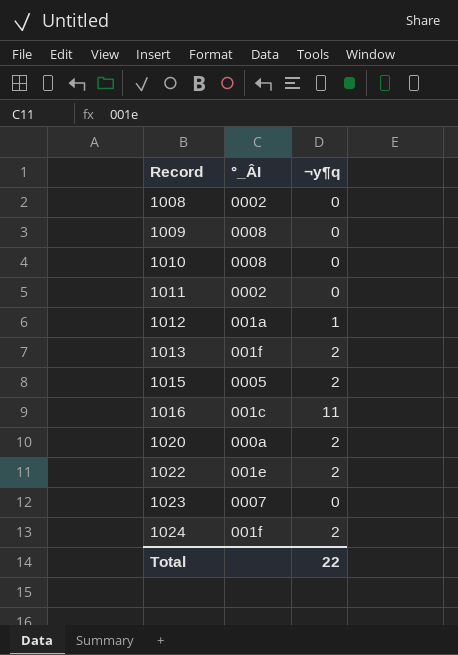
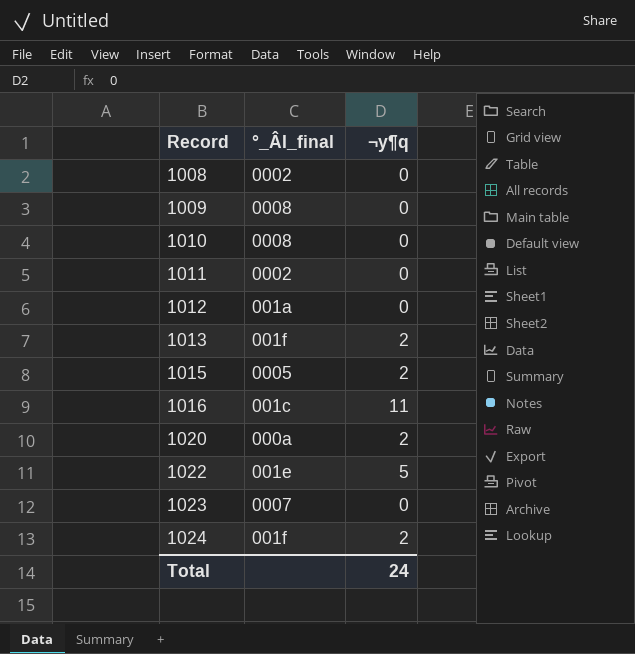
column name: °_ÂI -> °_ÂI_final
1012 | ¬y¶q: 1 -> 0
1022 | ¬y¶q: 2 -> 5
Total | ¬y¶q: 22 -> 24

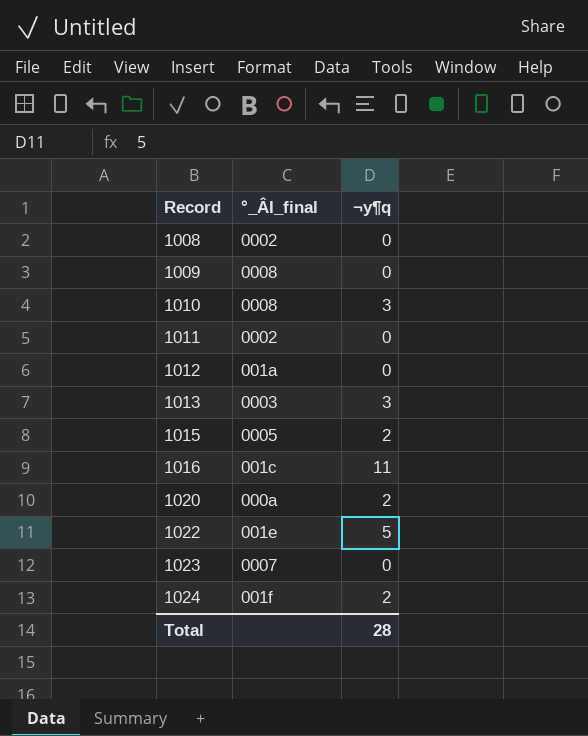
1010 | ¬y¶q: 0 -> 3
1013 | °_ÂI_final: 001f -> 0003
1013 | ¬y¶q: 2 -> 3
Total | ¬y¶q: 24 -> 28

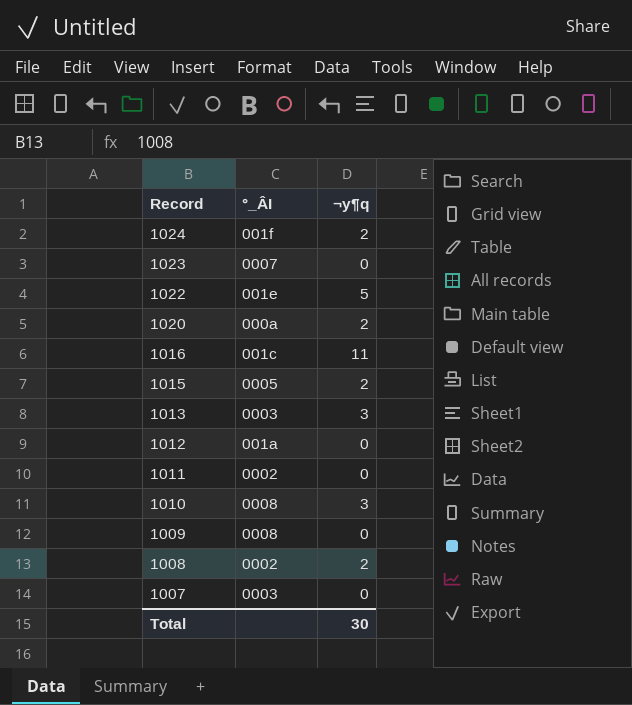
row order: Record ascending -> Record descending
column name: °_ÂI_final -> °_ÂI
1008 | ¬y¶q: 0 -> 2
row 1007: none -> 0003 | 0
Total | ¬y¶q: 28 -> 30

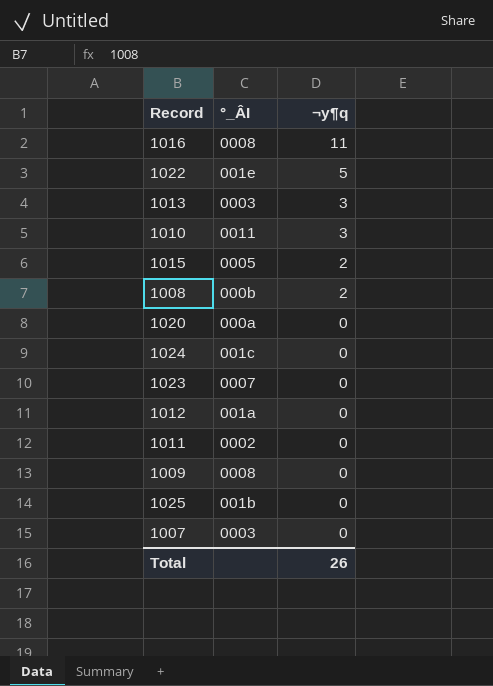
row order: Record descending -> ¬y¶q descending
1016 | °_ÂI: 001c -> 0008
1010 | °_ÂI: 0008 -> 0011
1008 | °_ÂI: 0002 -> 000b
1020 | ¬y¶q: 2 -> 0
1024 | °_ÂI: 001f -> 001c
1024 | ¬y¶q: 2 -> 0
row 1025: none -> 001b | 0
Total | ¬y¶q: 30 -> 26

